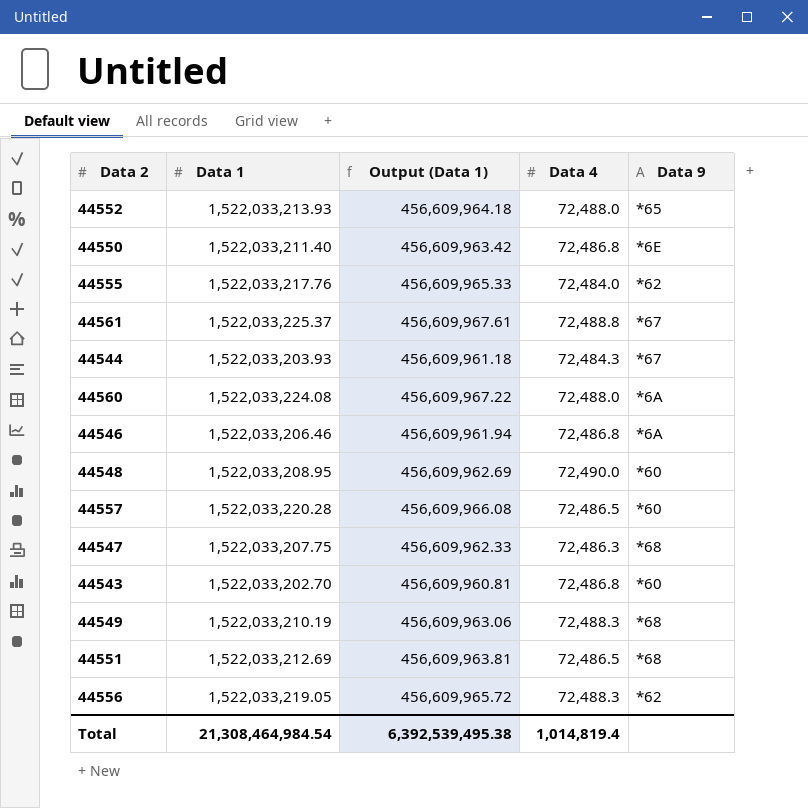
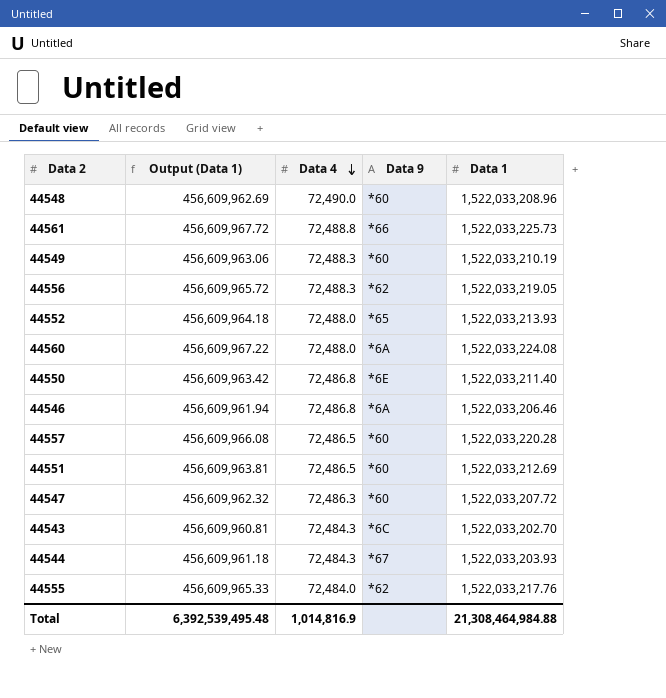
row order: none -> Data 4 descending
column Data 1 | position: 2 -> 5
44548 | Data 1: 1,522,033,208.95 -> 1,522,033,208.96
44561 | Output (Data 1): 456,609,967.61 -> 456,609,967.72
44561 | Data 9: *67 -> *66
44561 | Data 1: 1,522,033,225.37 -> 1,522,033,225.73
44549 | Data 9: *68 -> *60
44551 | Data 9: *68 -> *60
44547 | Output (Data 1): 456,609,962.33 -> 456,609,962.32
44547 | Data 9: *68 -> *60
44547 | Data 1: 1,522,033,207.75 -> 1,522,033,207.72
44543 | Data 4: 72,486.8 -> 72,484.3
44543 | Data 9: *60 -> *6C
Total | Output (Data 1): 6,392,539,495.38 -> 6,392,539,495.48
Total | Data 4: 1,014,819.4 -> 1,014,816.9
Total | Data 1: 21,308,464,984.54 -> 21,308,464,984.88

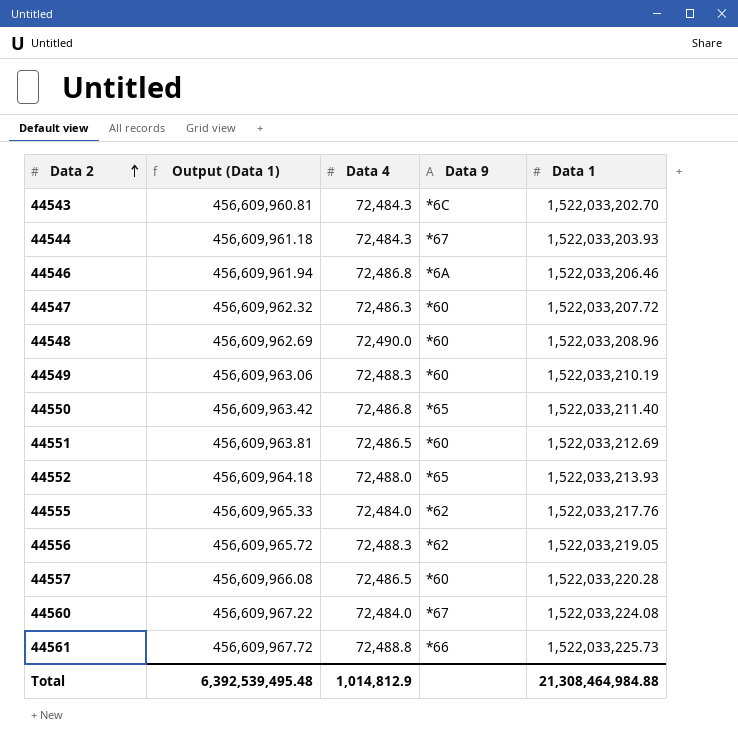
row order: Data 4 descending -> Data 2 ascending
44550 | Data 9: *6E -> *65
44560 | Data 4: 72,488.0 -> 72,484.0
44560 | Data 9: *6A -> *67
Total | Data 4: 1,014,816.9 -> 1,014,812.9

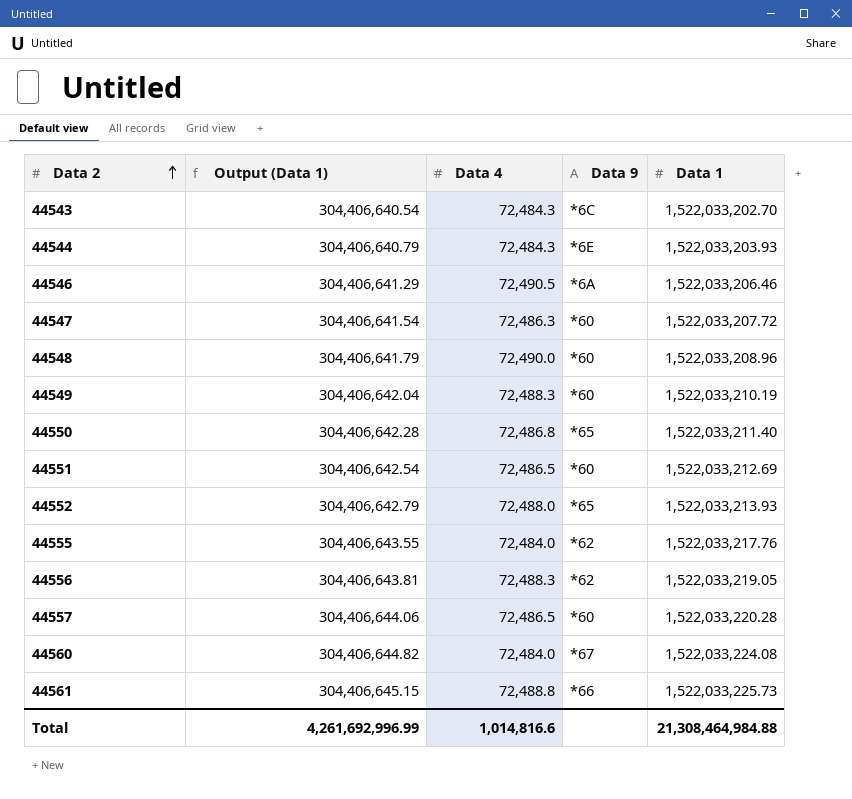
column Output (Data 1) | formula: [Data 1] * 0.3 -> [Data 1] * 0.2
44544 | Data 9: *67 -> *6E
44546 | Data 4: 72,486.8 -> 72,490.5
Total | Output (Data 1): 6,392,539,495.48 -> 4,261,692,996.99
Total | Data 4: 1,014,812.9 -> 1,014,816.6

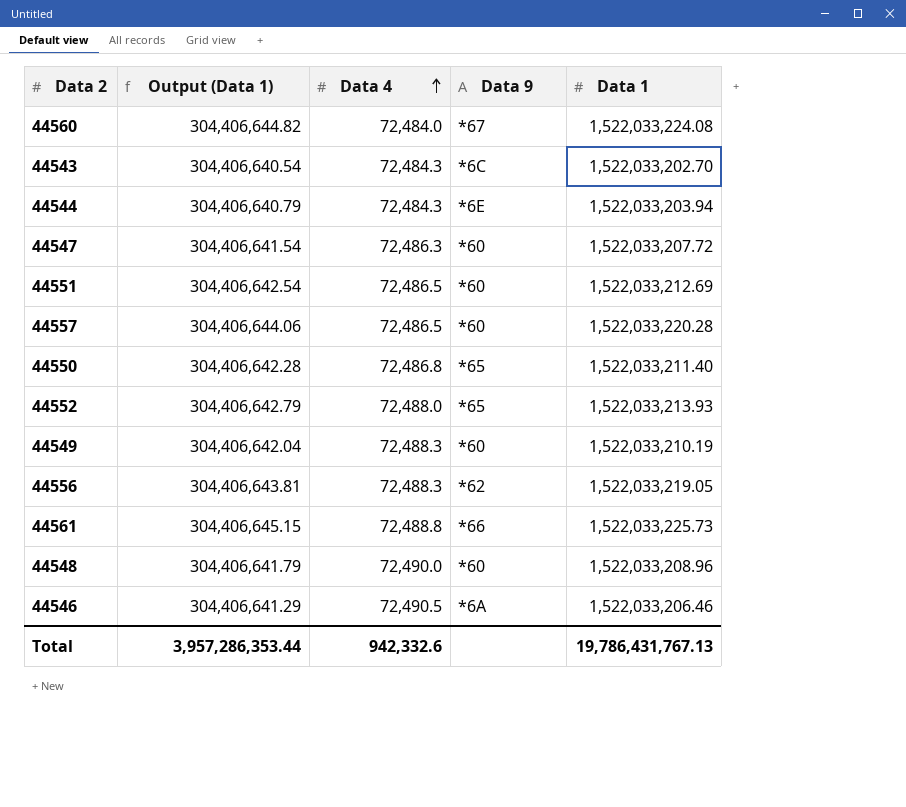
row order: Data 2 ascending -> Data 4 ascending
row 44555: 304,406,643.55 | 72,484.0 | *62 | 1,522,033,217.76 -> none
44544 | Data 1: 1,522,033,203.93 -> 1,522,033,203.94
Total | Output (Data 1): 4,261,692,996.99 -> 3,957,286,353.44
Total | Data 4: 1,014,816.6 -> 942,332.6
Total | Data 1: 21,308,464,984.88 -> 19,786,431,767.13

